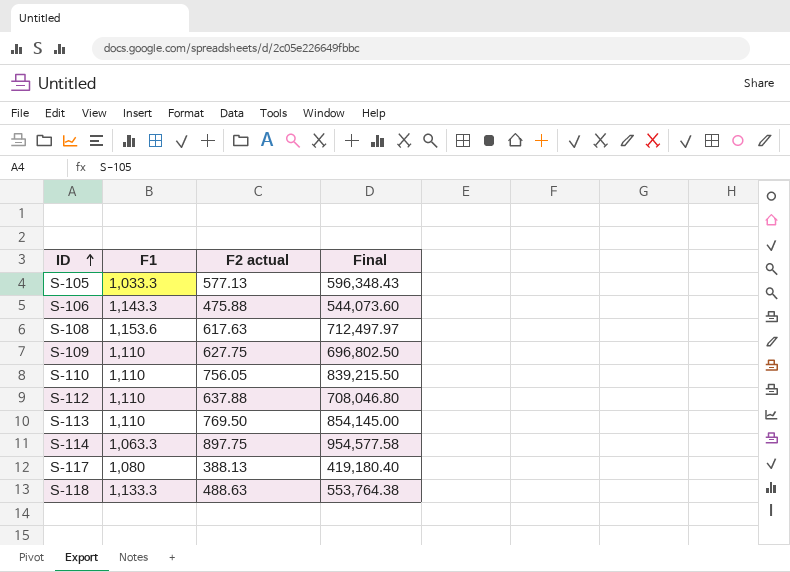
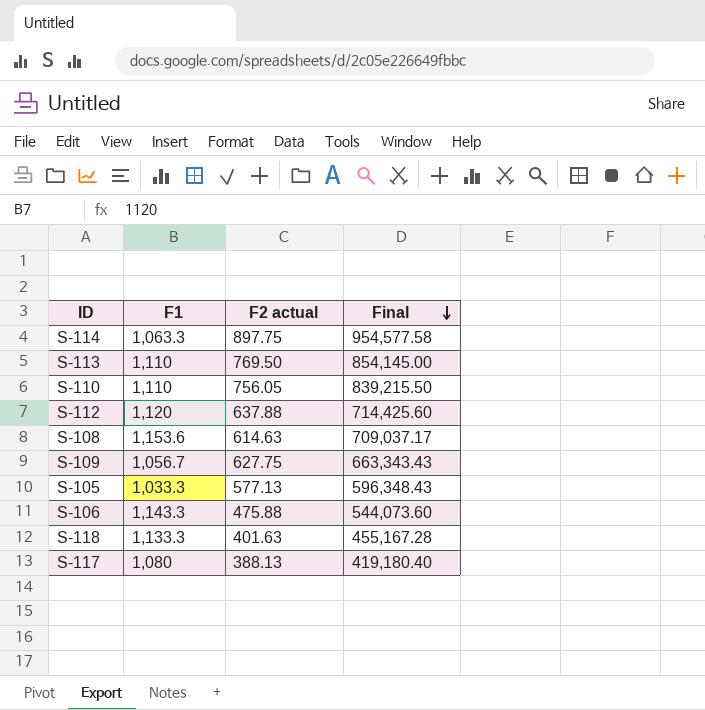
row order: ID ascending -> Final descending
S-112 | F1: 1,110 -> 1,120
S-112 | Final: 708,046.80 -> 714,425.60
S-108 | F2 actual: 617.63 -> 614.63
S-108 | Final: 712,497.97 -> 709,037.17
S-109 | F1: 1,110 -> 1,056.7
S-109 | Final: 696,802.50 -> 663,343.43
S-118 | F2 actual: 488.63 -> 401.63
S-118 | Final: 553,764.38 -> 455,167.28

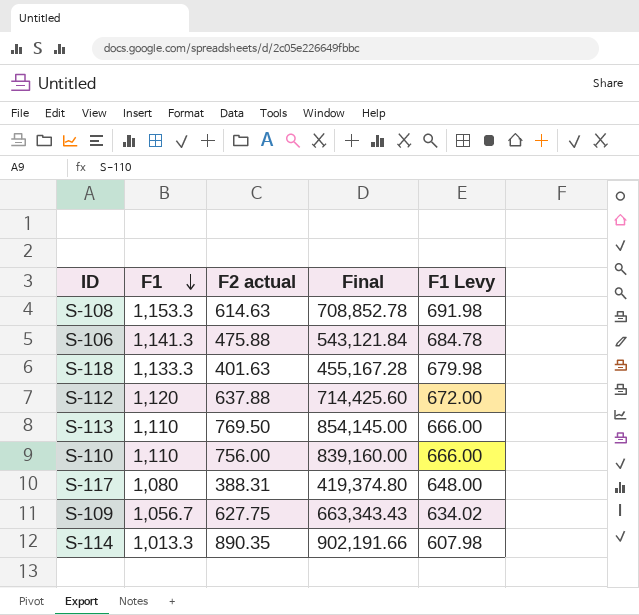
row order: Final descending -> F1 descending
column F1 Levy | formula: none -> [F1] * 0.6
row S-105: 1,033.3 | 577.13 | 596,348.43 -> none
S-108 | F1: 1,153.6 -> 1,153.3
S-108 | Final: 709,037.17 -> 708,852.78
S-106 | F1: 1,143.3 -> 1,141.3
S-106 | Final: 544,073.60 -> 543,121.84
S-110 | F2 actual: 756.05 -> 756.00
S-110 | Final: 839,215.50 -> 839,160.00
S-117 | F2 actual: 388.13 -> 388.31
S-117 | Final: 419,180.40 -> 419,374.80
S-114 | F1: 1,063.3 -> 1,013.3
S-114 | F2 actual: 897.75 -> 890.35
S-114 | Final: 954,577.58 -> 902,191.66

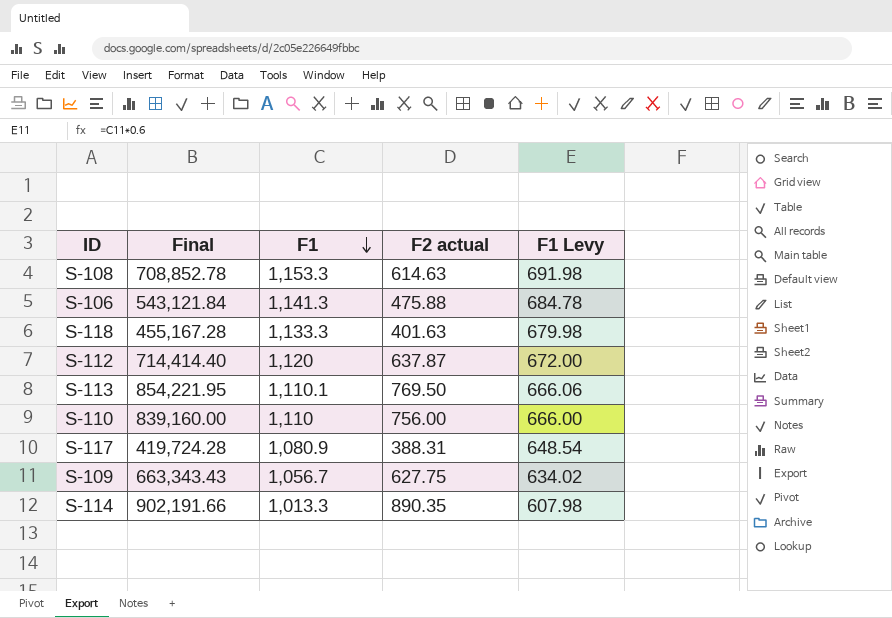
column Final | position: 4 -> 2
S-112 | Final: 714,425.60 -> 714,414.40
S-112 | F2 actual: 637.88 -> 637.87
S-113 | Final: 854,145.00 -> 854,221.95
S-113 | F1: 1,110 -> 1,110.1
S-113 | F1 Levy: 666.00 -> 666.06
S-117 | Final: 419,374.80 -> 419,724.28
S-117 | F1: 1,080 -> 1,080.9
S-117 | F1 Levy: 648.00 -> 648.54

